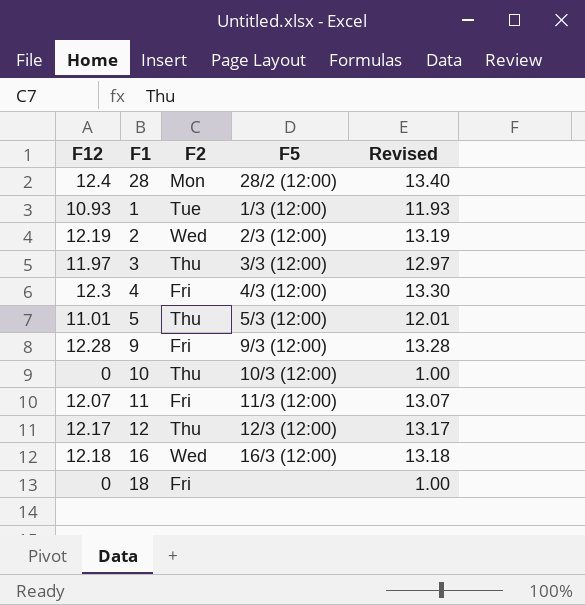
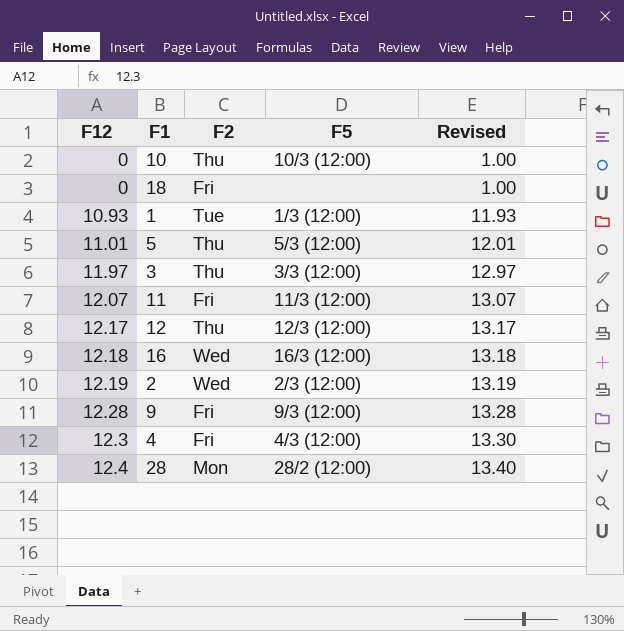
row order: none -> F12 ascending

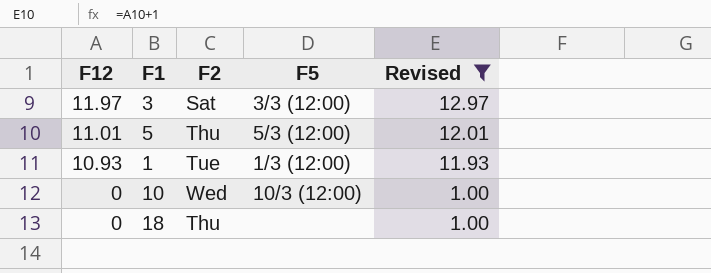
filter: none -> Revised <= 12.97
row order: F12 ascending -> F12 descending
3 | F2: Thu -> Sat
10 | F2: Thu -> Wed
18 | F2: Fri -> Thu

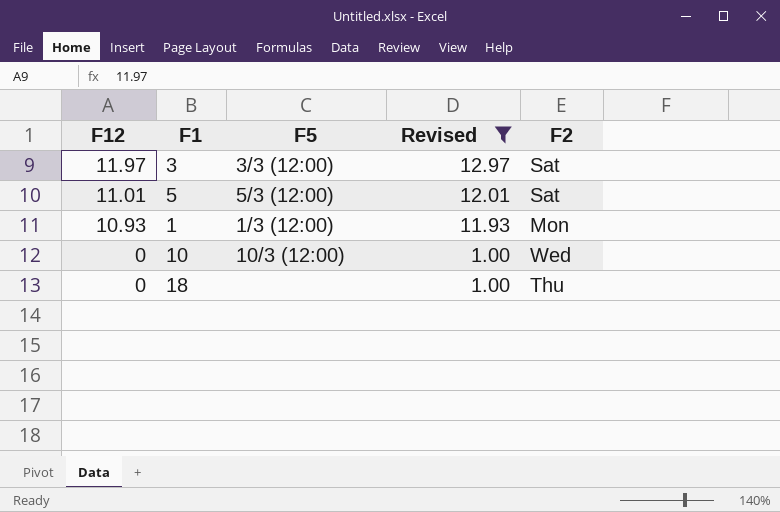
column F2 | position: 3 -> 5
5 | F2: Thu -> Sat
1 | F2: Tue -> Mon

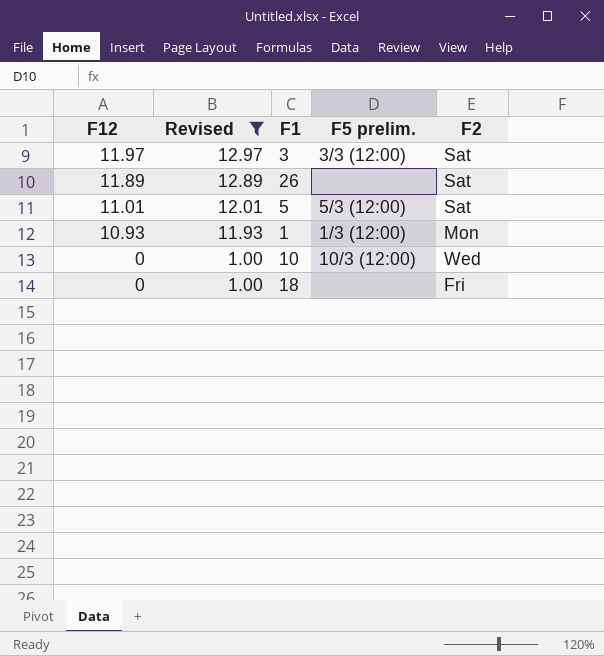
column Revised | position: 4 -> 2
column name: F5 -> F5 prelim.
row 26: none -> 11.89 | 12.89 | none | Sat
18 | F2: Thu -> Fri

